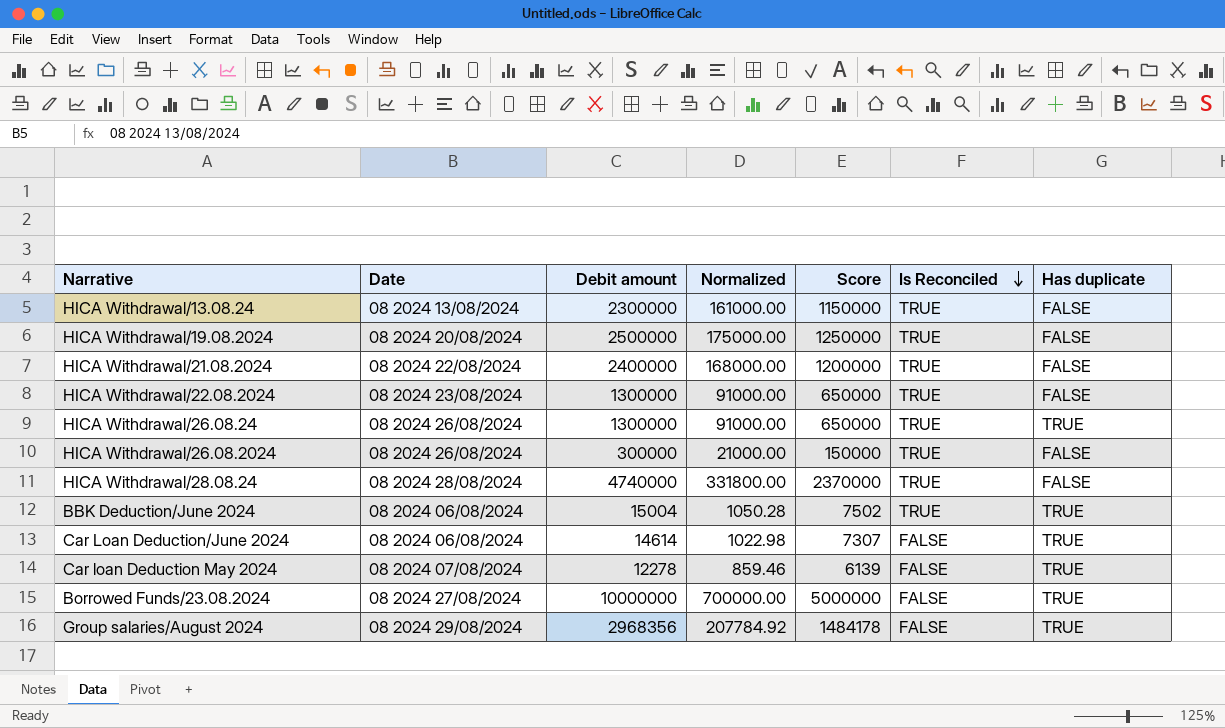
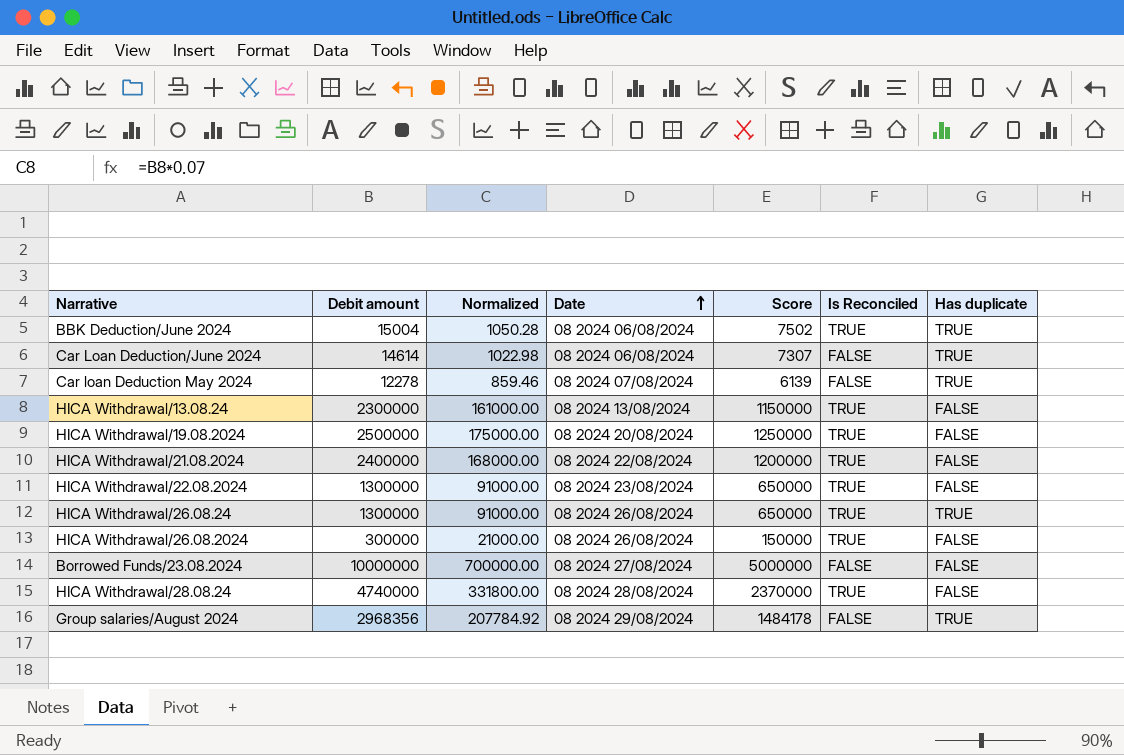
row order: Is Reconciled descending -> Date ascending
column Date | position: 2 -> 4
Borrowed Funds/23.08.2024 | Has duplicate: TRUE -> FALSE

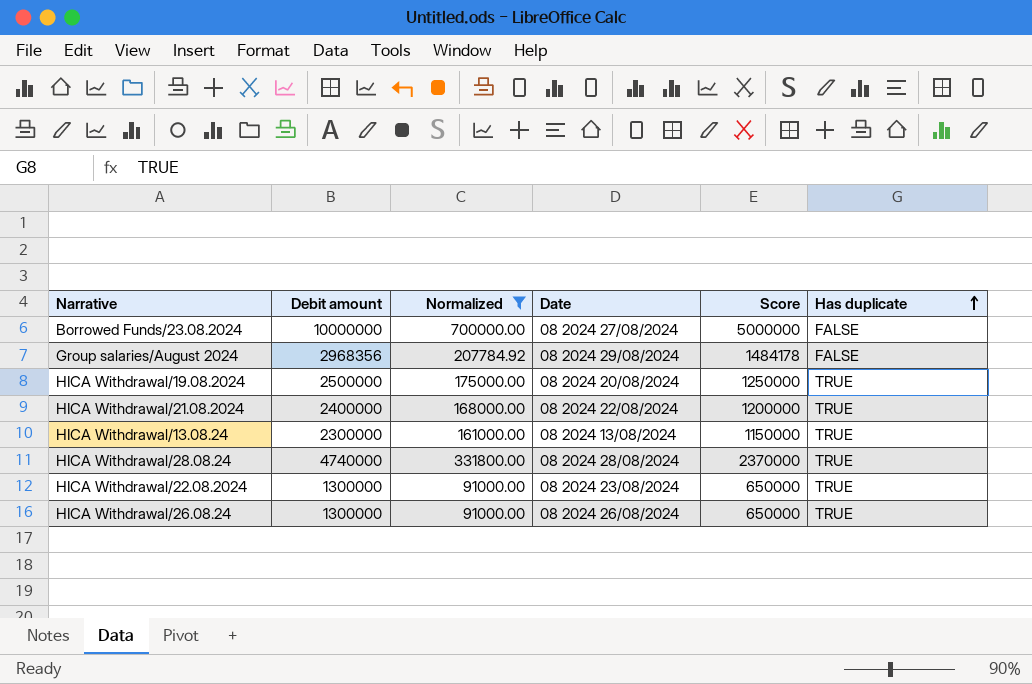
filter: none -> Normalized >= 91000.00
row order: Date ascending -> Has duplicate ascending
column Is Reconciled | position: 6 -> none
Group salaries/August 2024 | Has duplicate: TRUE -> FALSE
HICA Withdrawal/19.08.2024 | Has duplicate: FALSE -> TRUE
HICA Withdrawal/21.08.2024 | Has duplicate: FALSE -> TRUE
HICA Withdrawal/13.08.24 | Has duplicate: FALSE -> TRUE
HICA Withdrawal/28.08.24 | Has duplicate: FALSE -> TRUE
HICA Withdrawal/22.08.2024 | Has duplicate: FALSE -> TRUE

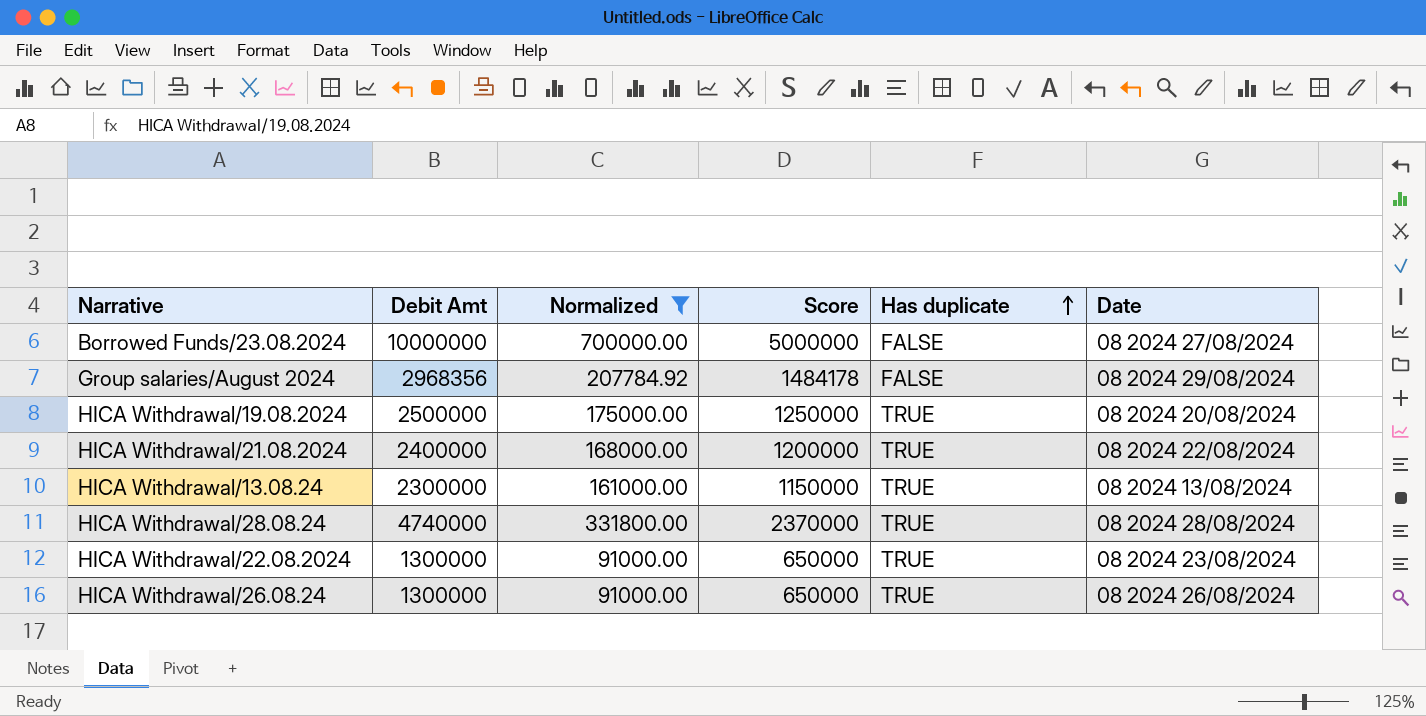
column name: Debit amount -> Debit Amt
column Date | position: 4 -> 6

